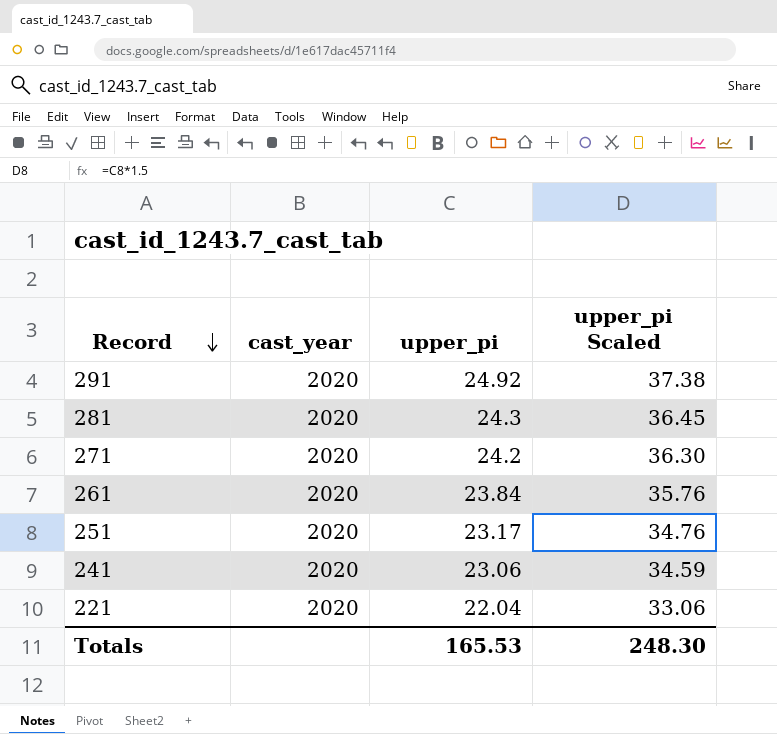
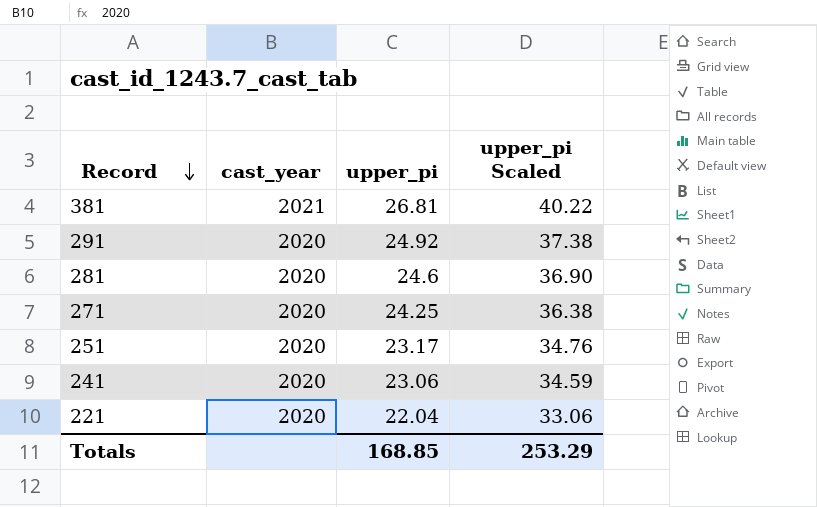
row 261: 2020 | 23.84 | 35.76 -> none
row 381: none -> 2021 | 26.81 | 40.22
281 | upper_pi: 24.3 -> 24.6
281 | upper_pi Scaled: 36.45 -> 36.90
271 | upper_pi: 24.2 -> 24.25
271 | upper_pi Scaled: 36.30 -> 36.38
Totals | upper_pi: 165.53 -> 168.85
Totals | upper_pi Scaled: 248.30 -> 253.29

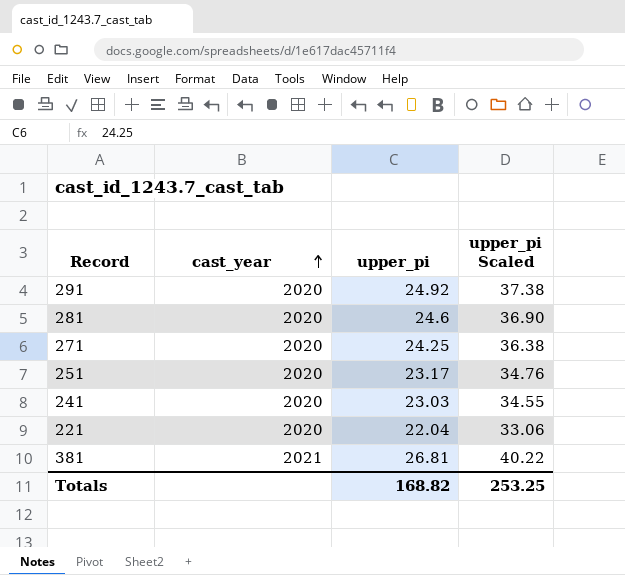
row order: Record descending -> cast_year ascending
241 | upper_pi: 23.06 -> 23.03
241 | upper_pi Scaled: 34.59 -> 34.55
Totals | upper_pi: 168.85 -> 168.82
Totals | upper_pi Scaled: 253.29 -> 253.25

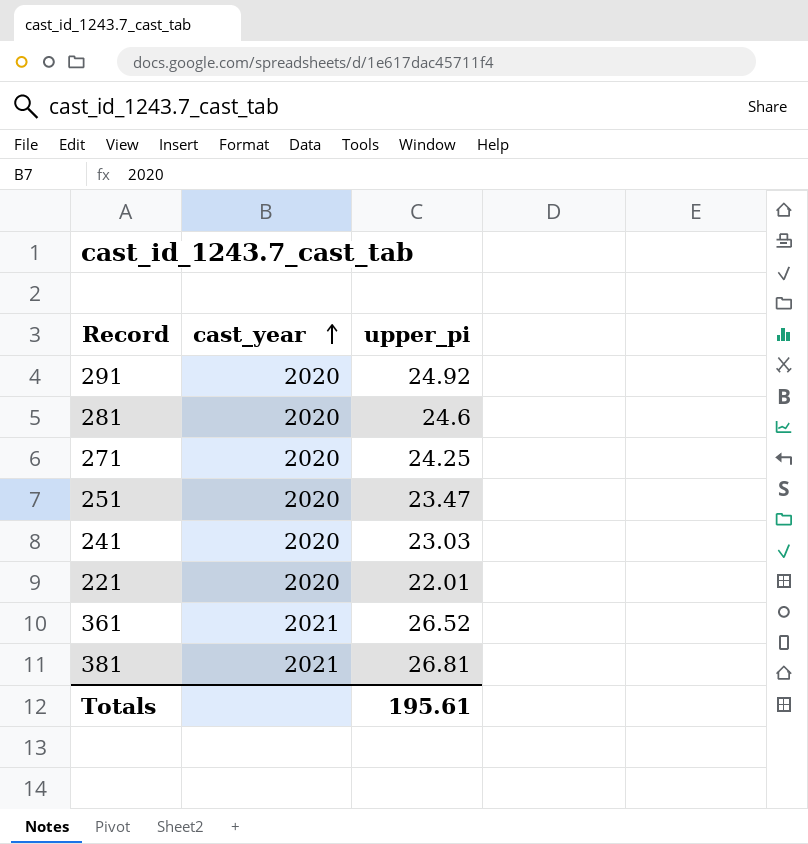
column upper_pi Scaled | formula: [upper_pi] * 1.5 -> none
251 | upper_pi: 23.17 -> 23.47
221 | upper_pi: 22.04 -> 22.01
row 361: none -> 2021 | 26.52
Totals | upper_pi: 168.82 -> 195.61

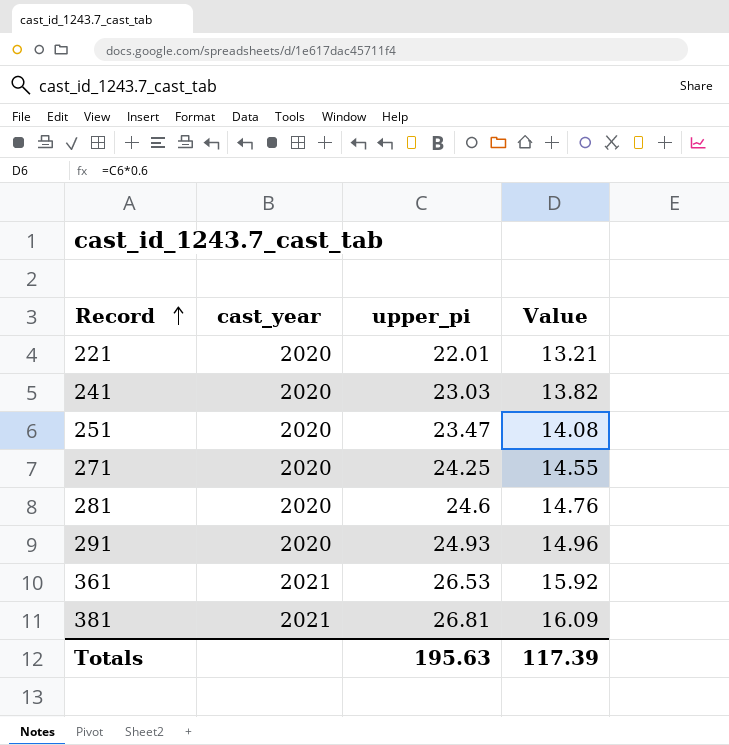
row order: cast_year ascending -> Record ascending
column Value | formula: none -> [upper_pi] * 0.6
291 | upper_pi: 24.92 -> 24.93
361 | upper_pi: 26.52 -> 26.53
Totals | upper_pi: 195.61 -> 195.63

